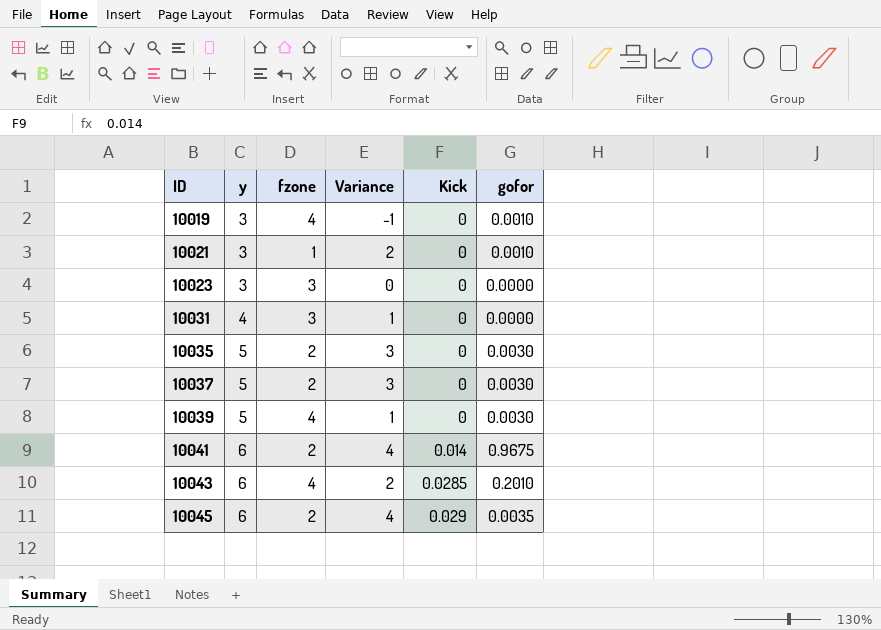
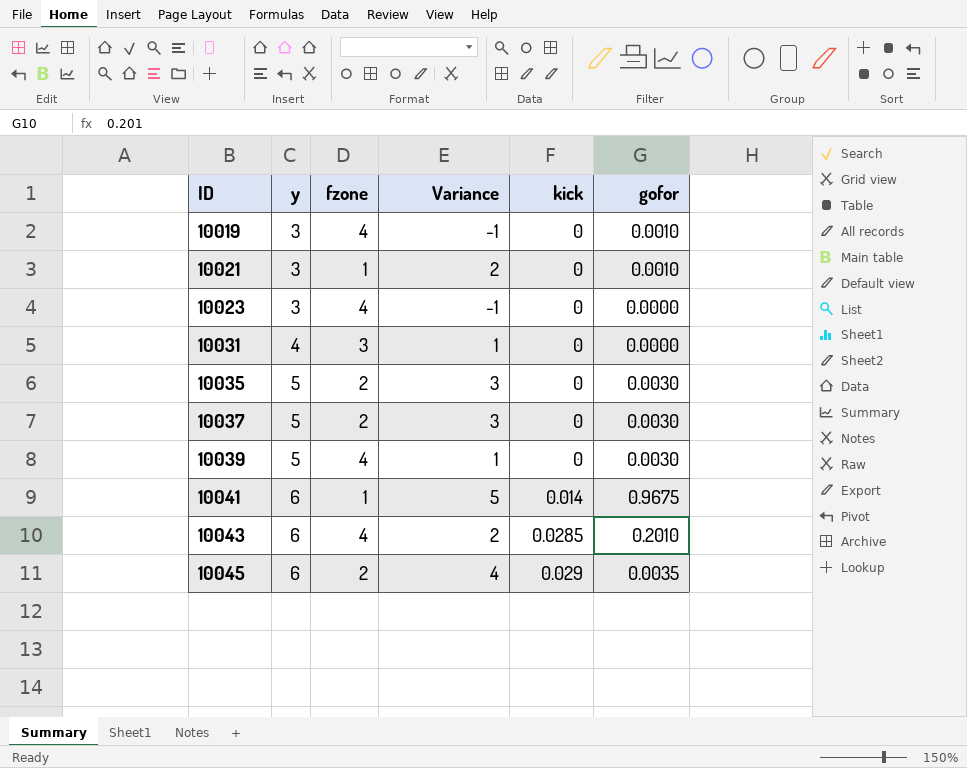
column name: Kick -> kick
10023 | fzone: 3 -> 4
10023 | Variance: 0 -> -1
10041 | fzone: 2 -> 1
10041 | Variance: 4 -> 5

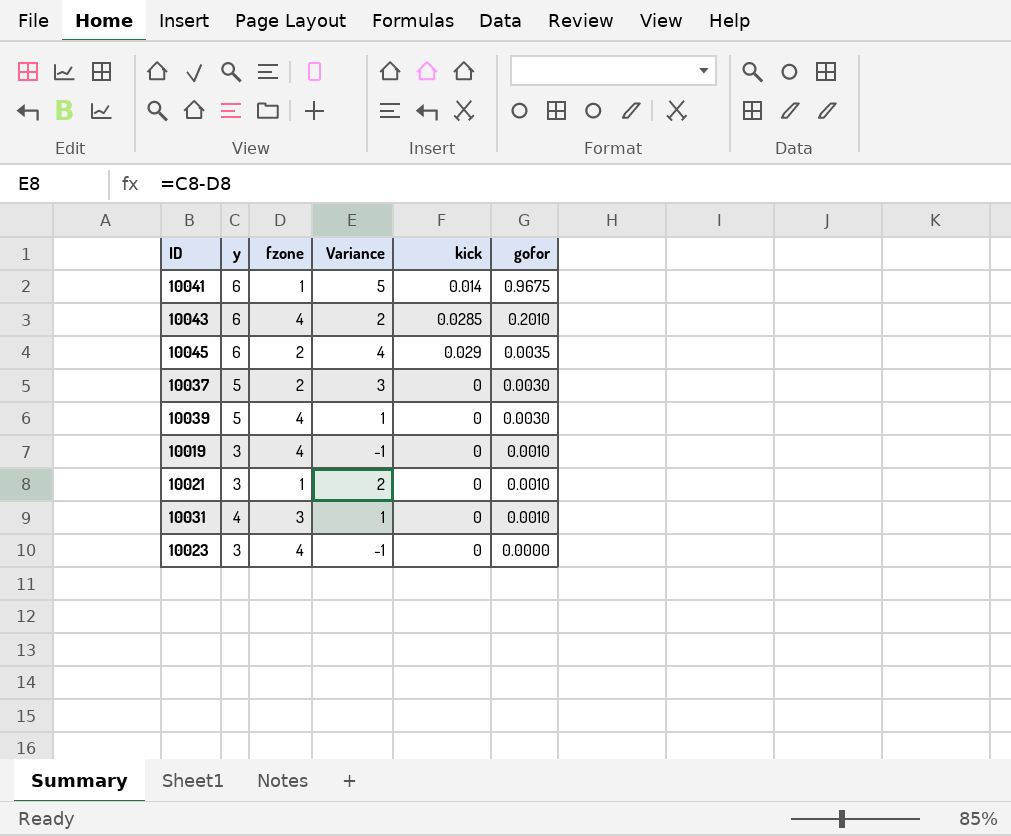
row order: ID ascending -> gofor descending
row 10035: 5 | 2 | 3 | 0 | 0.0030 -> none
10031 | gofor: 0.0000 -> 0.0010

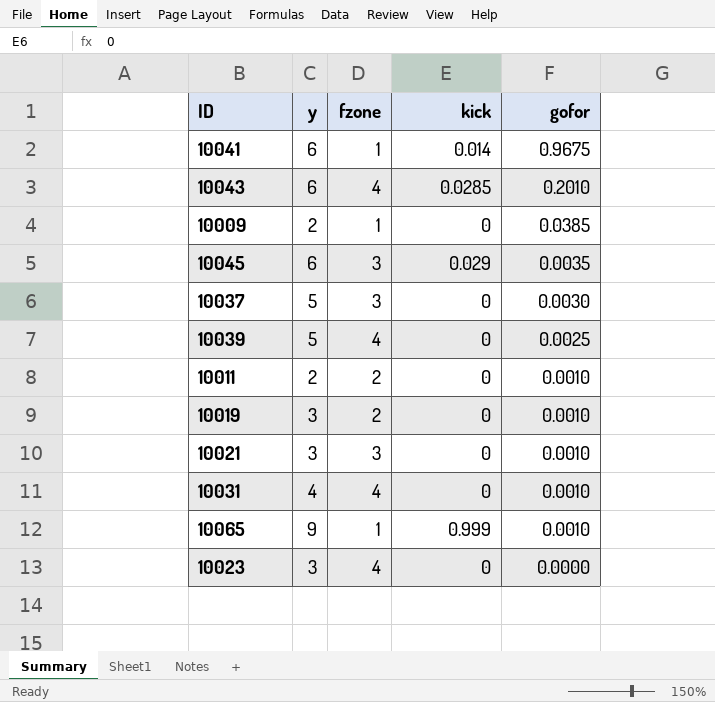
column Variance | formula: [y] - [fzone] -> none
row 10009: none -> 2 | 1 | 0 | 0.0385
10045 | fzone: 2 -> 3
10037 | fzone: 2 -> 3
10039 | gofor: 0.0030 -> 0.0025
row 10011: none -> 2 | 2 | 0 | 0.0010
10019 | fzone: 4 -> 2
10021 | fzone: 1 -> 3
10031 | fzone: 3 -> 4
row 10065: none -> 9 | 1 | 0.999 | 0.0010

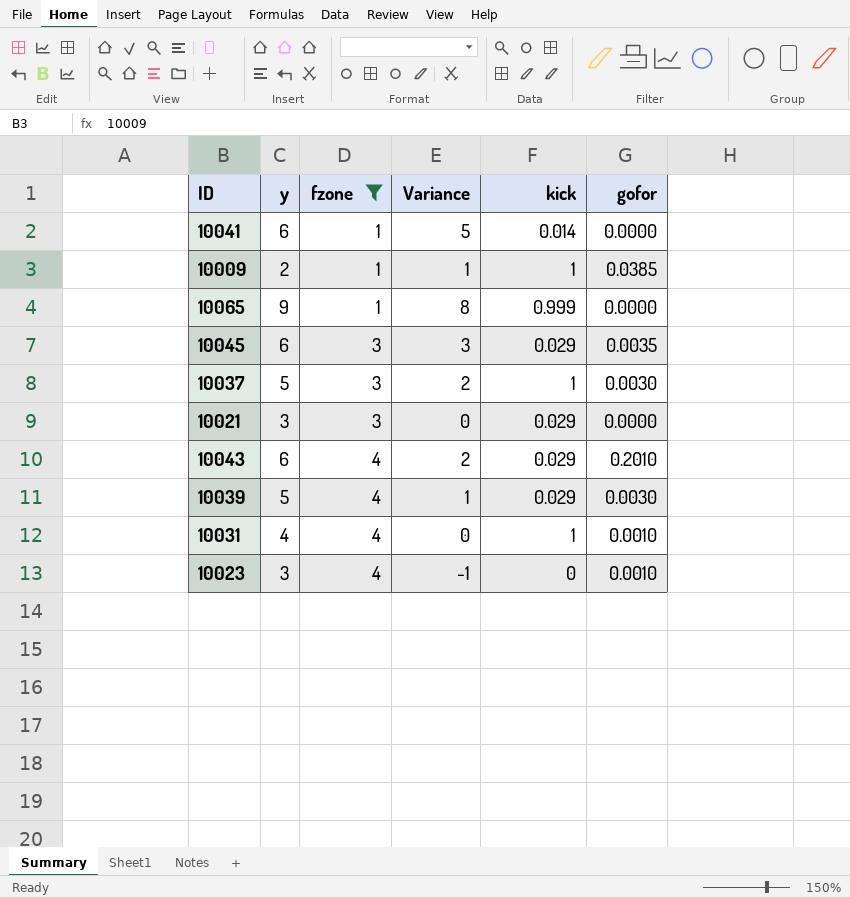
filter: none -> fzone != 2
row order: gofor descending -> fzone ascending
column Variance | formula: none -> [y] - [fzone]
10041 | gofor: 0.9675 -> 0.0000
10009 | kick: 0 -> 1
10065 | gofor: 0.0010 -> 0.0000
10037 | kick: 0 -> 1
10021 | kick: 0 -> 0.029
10021 | gofor: 0.0010 -> 0.0000
10043 | kick: 0.0285 -> 0.029
10039 | kick: 0 -> 0.029
10039 | gofor: 0.0025 -> 0.0030
10031 | kick: 0 -> 1
10023 | gofor: 0.0000 -> 0.0010

